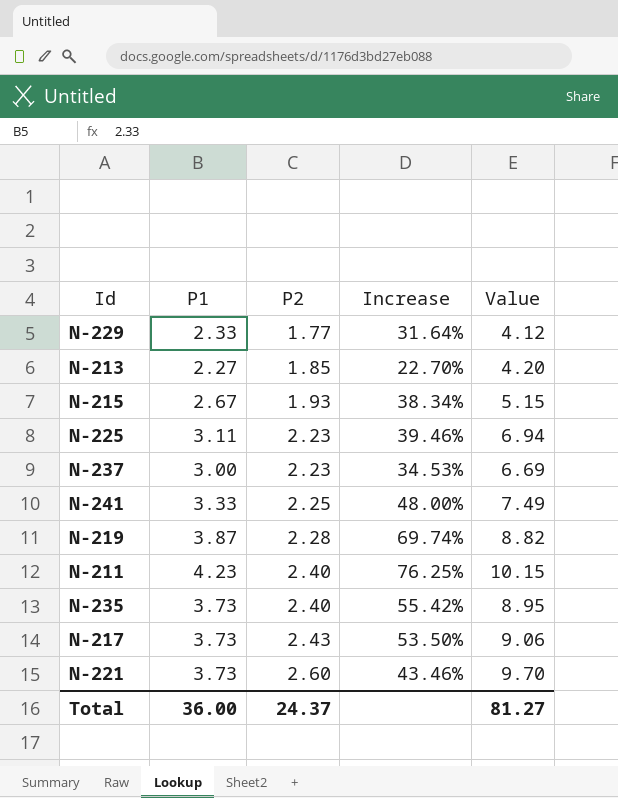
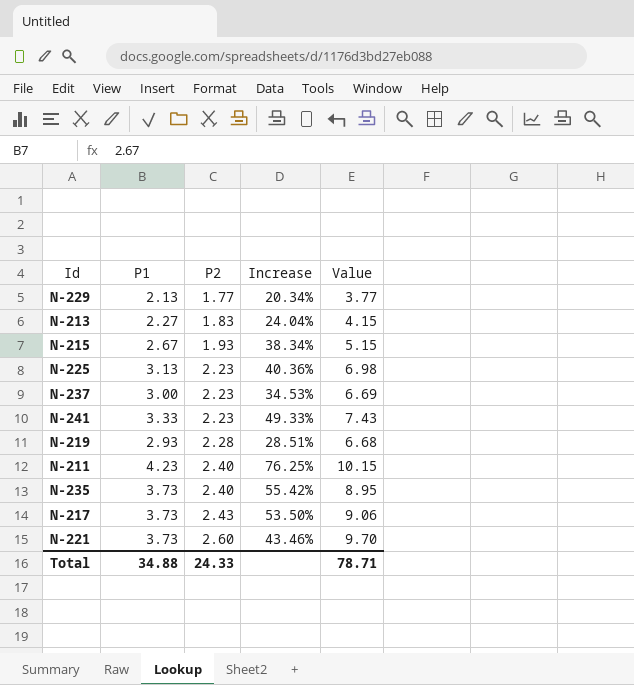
N-229 | P1: 2.33 -> 2.13
N-229 | Increase: 31.64% -> 20.34%
N-229 | Value: 4.12 -> 3.77
N-213 | P2: 1.85 -> 1.83
N-213 | Increase: 22.70% -> 24.04%
N-213 | Value: 4.20 -> 4.15
N-225 | P1: 3.11 -> 3.13
N-225 | Increase: 39.46% -> 40.36%
N-225 | Value: 6.94 -> 6.98
N-241 | P2: 2.25 -> 2.23
N-241 | Increase: 48.00% -> 49.33%
N-241 | Value: 7.49 -> 7.43
N-219 | P1: 3.87 -> 2.93
N-219 | Increase: 69.74% -> 28.51%
N-219 | Value: 8.82 -> 6.68
Total | P1: 36.00 -> 34.88
Total | P2: 24.37 -> 24.33
Total | Value: 81.27 -> 78.71

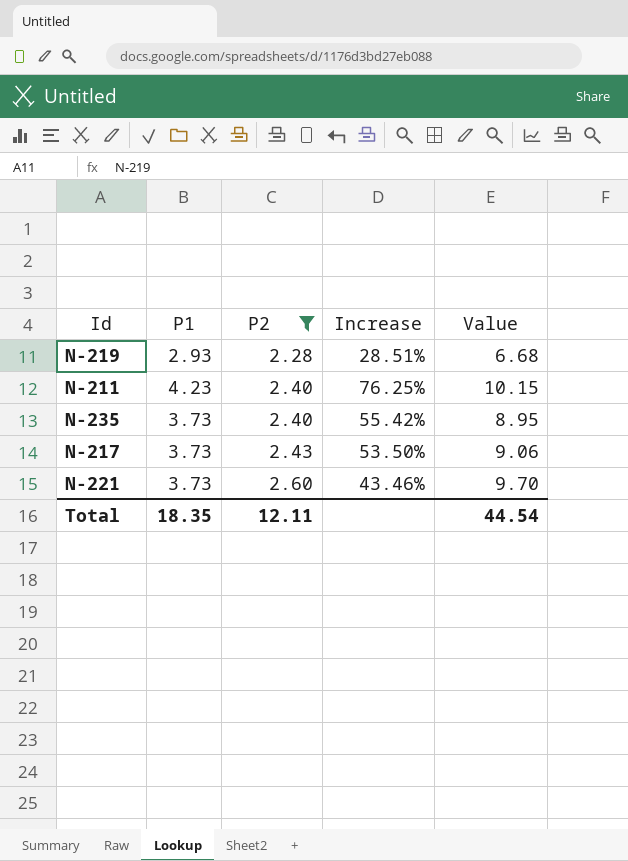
filter: none -> P2 >= 2.28
Total | P1: 34.88 -> 18.35
Total | P2: 24.33 -> 12.11
Total | Value: 78.71 -> 44.54

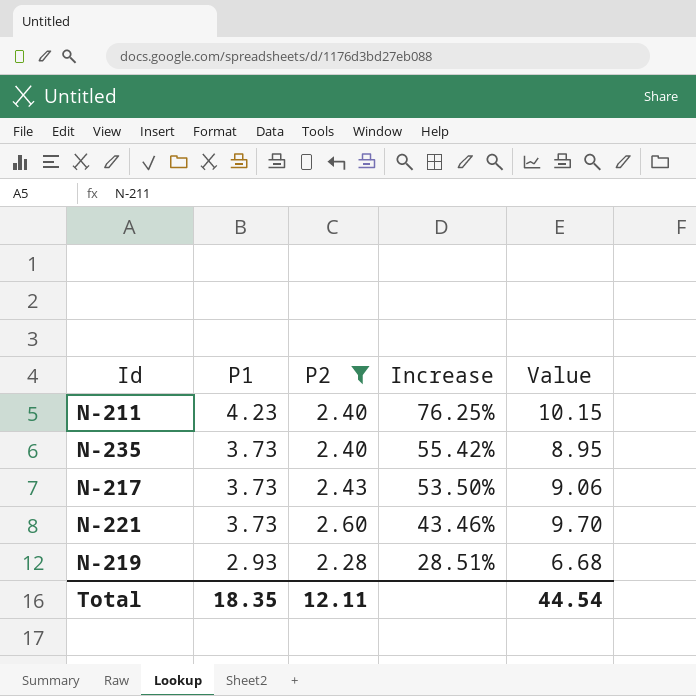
row order: P2 ascending -> P1 descending

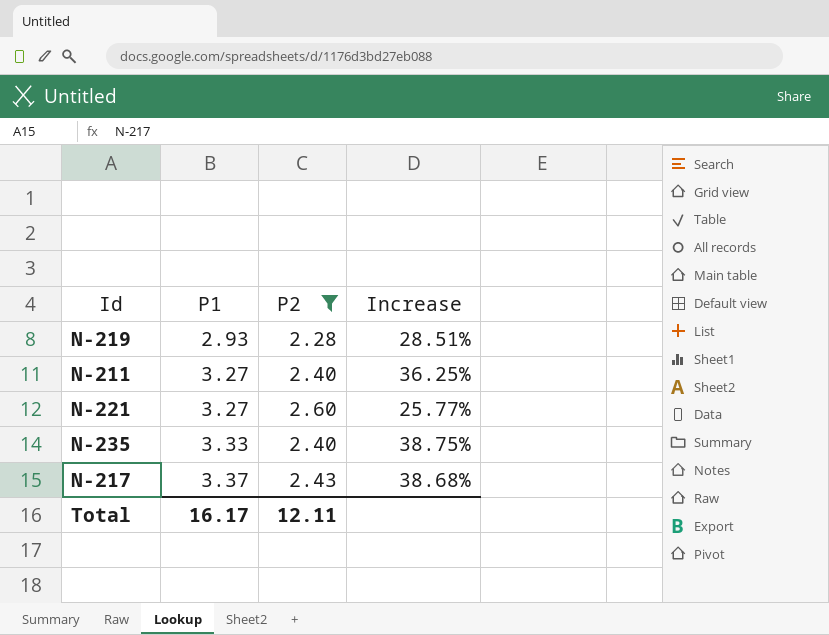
row order: P1 descending -> P1 ascending
column Value | formula: [P1] * [P2] -> none
N-211 | P1: 4.23 -> 3.27
N-211 | Increase: 76.25% -> 36.25%
N-221 | P1: 3.73 -> 3.27
N-221 | Increase: 43.46% -> 25.77%
N-235 | P1: 3.73 -> 3.33
N-235 | Increase: 55.42% -> 38.75%
N-217 | P1: 3.73 -> 3.37
N-217 | Increase: 53.50% -> 38.68%
Total | P1: 18.35 -> 16.17

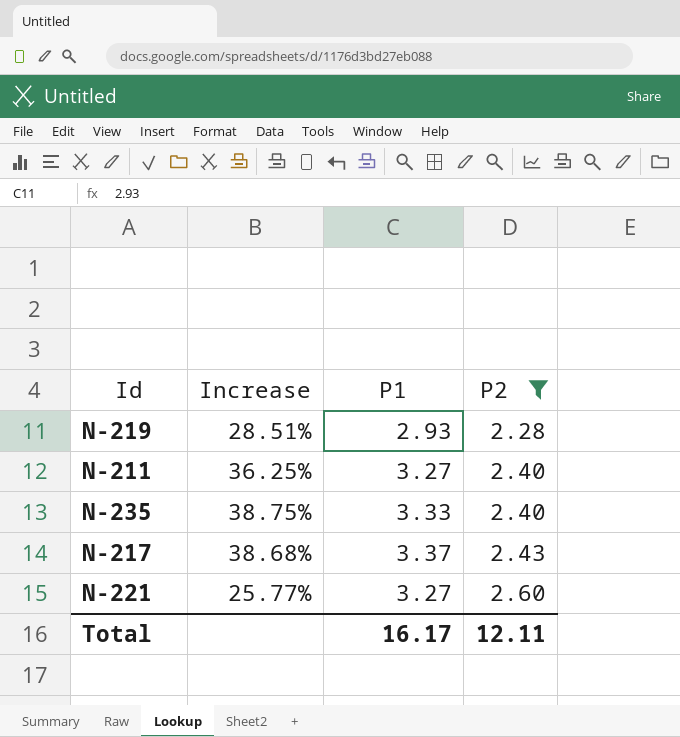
row order: P1 ascending -> P2 ascending
column Increase | position: 4 -> 2

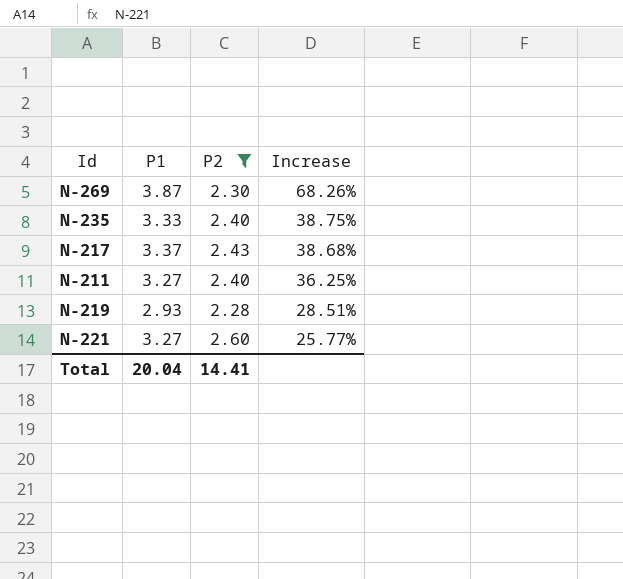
row order: P2 ascending -> Increase descending
column Increase | position: 2 -> 4
row N-269: none -> 3.87 | 2.30 | 68.26%
Total | P1: 16.17 -> 20.04
Total | P2: 12.11 -> 14.41

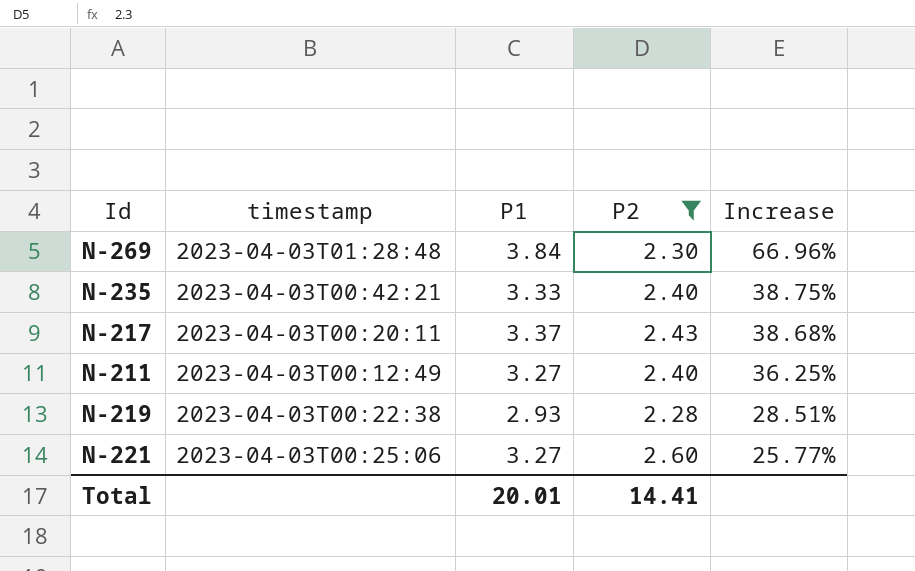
column timestamp | position: none -> 2
N-269 | P1: 3.87 -> 3.84
N-269 | Increase: 68.26% -> 66.96%
Total | P1: 20.04 -> 20.01

